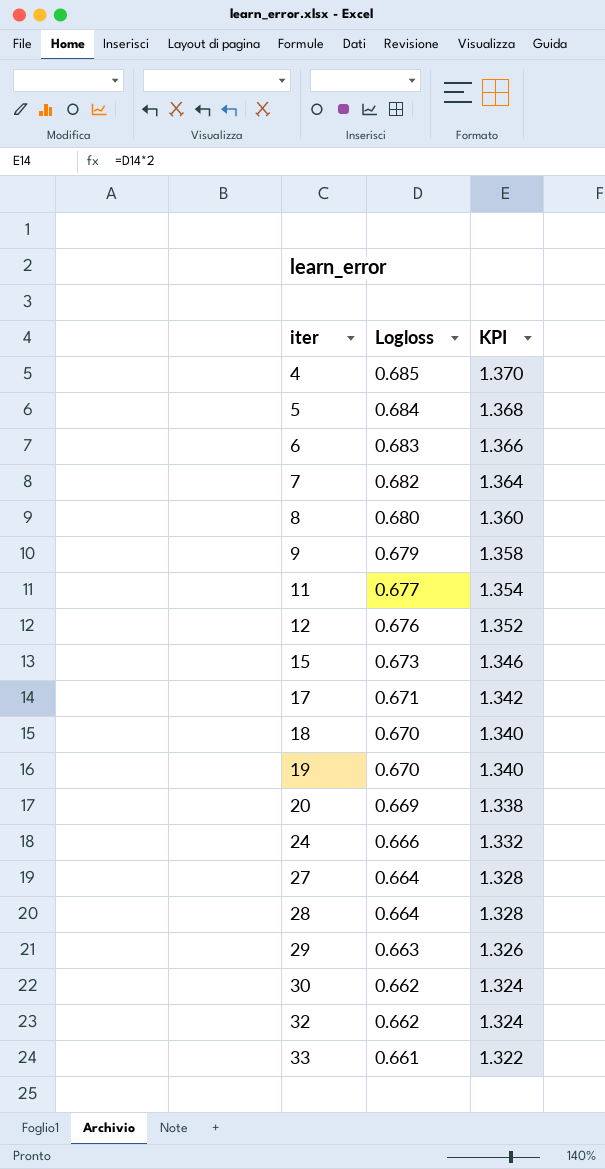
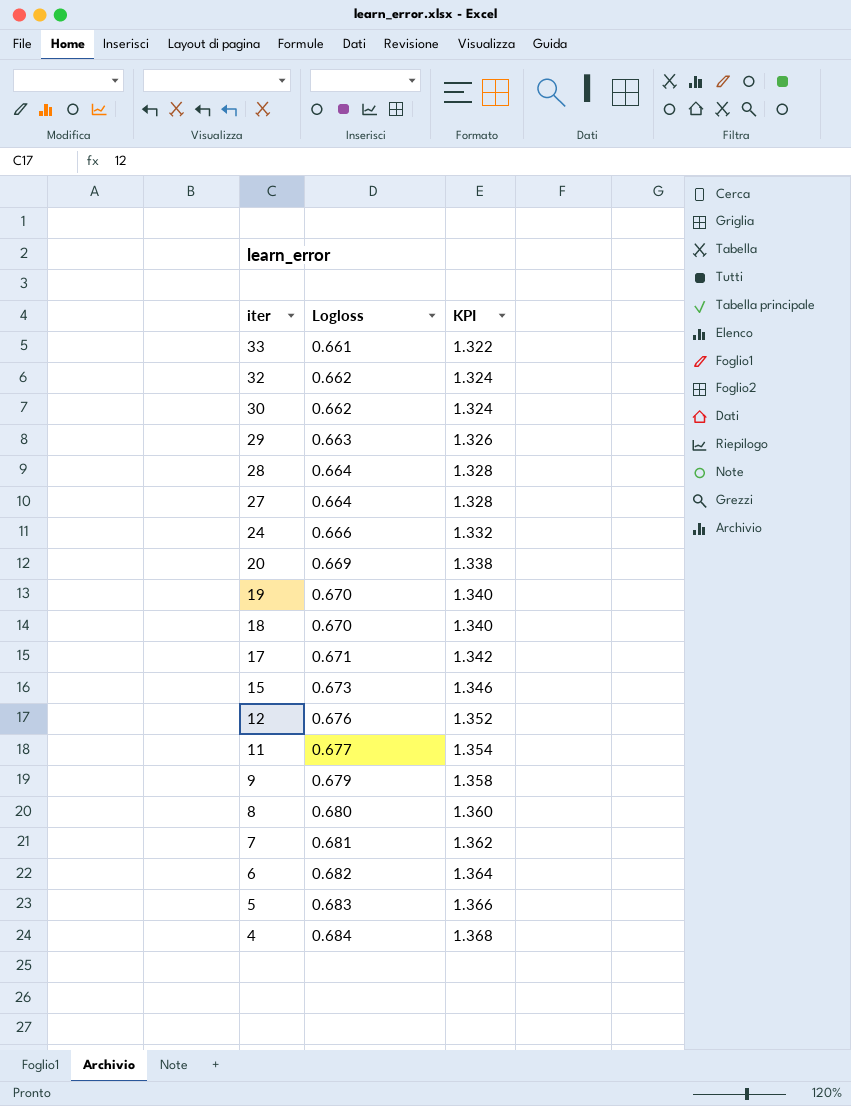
row order: iter ascending -> iter descending
7 | Logloss: 0.682 -> 0.681
7 | KPI: 1.364 -> 1.362
6 | Logloss: 0.683 -> 0.682
6 | KPI: 1.366 -> 1.364
5 | Logloss: 0.684 -> 0.683
5 | KPI: 1.368 -> 1.366
4 | Logloss: 0.685 -> 0.684
4 | KPI: 1.370 -> 1.368

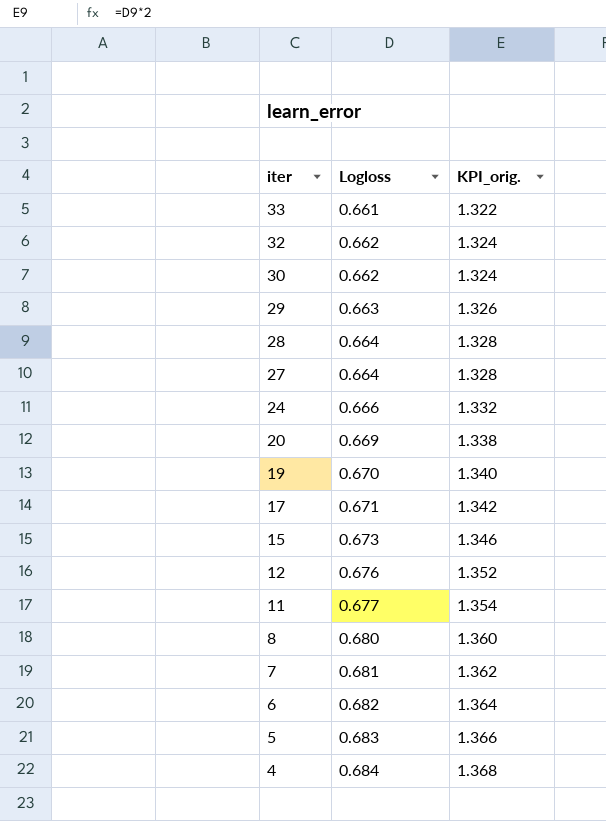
column name: KPI -> KPI_orig.
row 18: 0.670 | 1.340 -> none
row 9: 0.679 | 1.358 -> none

